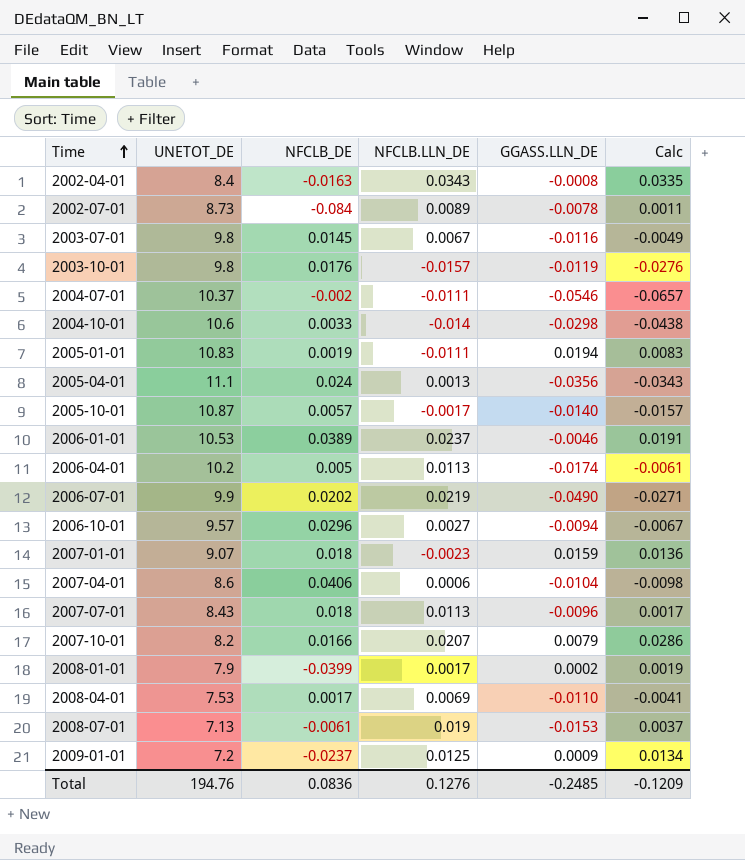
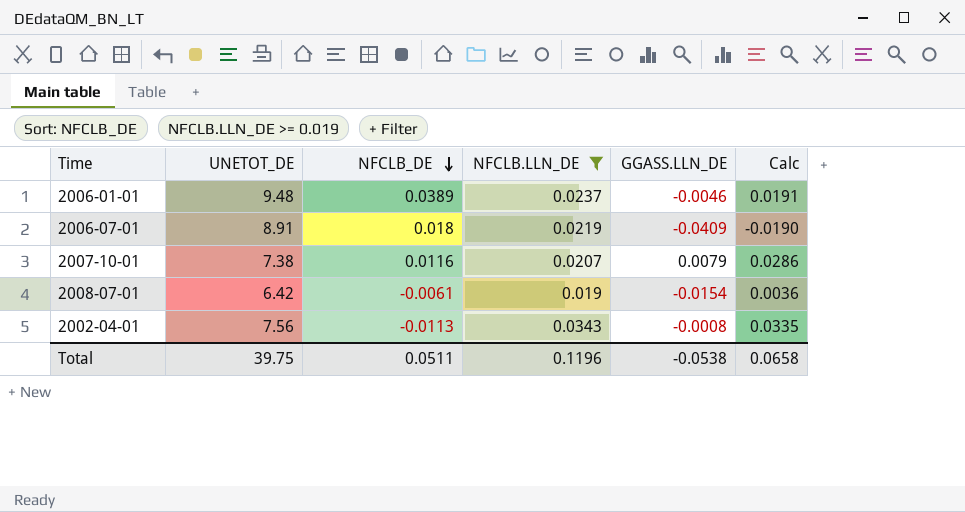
filter: none -> NFCLB.LLN_DE >= 0.019
row order: Time ascending -> NFCLB_DE descending
2006-01-01 | UNETOT_DE: 10.53 -> 9.48
2006-07-01 | UNETOT_DE: 9.9 -> 8.91
2006-07-01 | NFCLB_DE: 0.0202 -> 0.018
2006-07-01 | GGASS.LLN_DE: -0.0490 -> -0.0409
2006-07-01 | Calc: -0.0271 -> -0.0190
2007-10-01 | UNETOT_DE: 8.2 -> 7.38
2007-10-01 | NFCLB_DE: 0.0166 -> 0.0116
2008-07-01 | UNETOT_DE: 7.13 -> 6.42
2008-07-01 | GGASS.LLN_DE: -0.0153 -> -0.0154
2008-07-01 | Calc: 0.0037 -> 0.0036
2002-04-01 | UNETOT_DE: 8.4 -> 7.56
2002-04-01 | NFCLB_DE: -0.0163 -> -0.0113
Total | UNETOT_DE: 194.76 -> 39.75
Total | NFCLB_DE: 0.0836 -> 0.0511
Total | NFCLB.LLN_DE: 0.1276 -> 0.1196
Total | GGASS.LLN_DE: -0.2485 -> -0.0538
Total | Calc: -0.1209 -> 0.0658

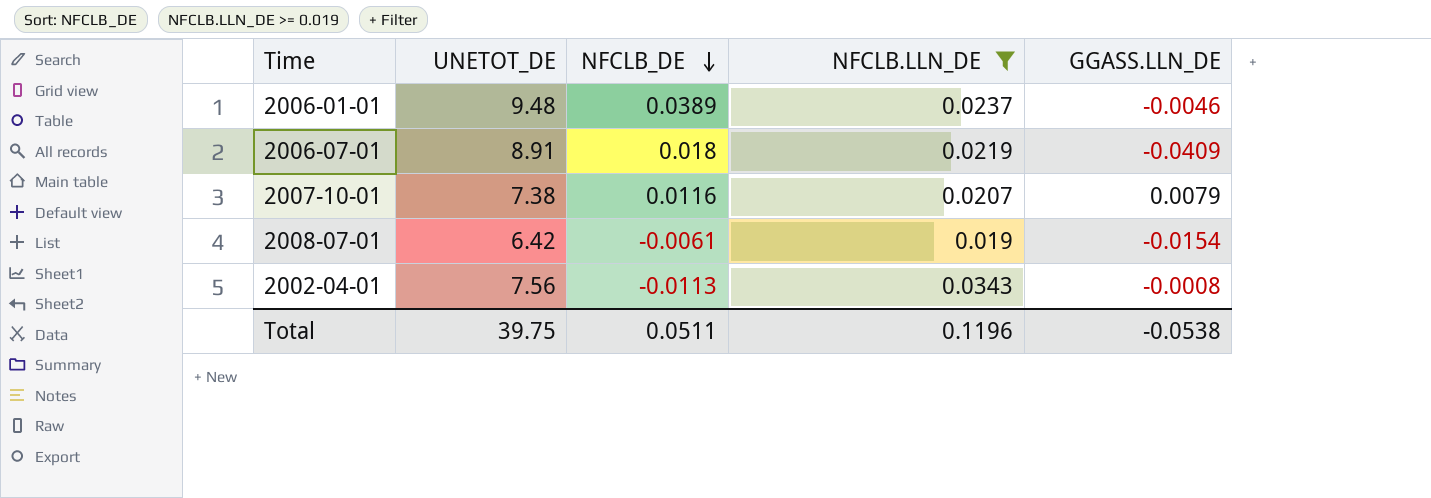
column Calc | formula: [NFCLB.LLN_DE] + [GGASS.LLN_DE] -> none

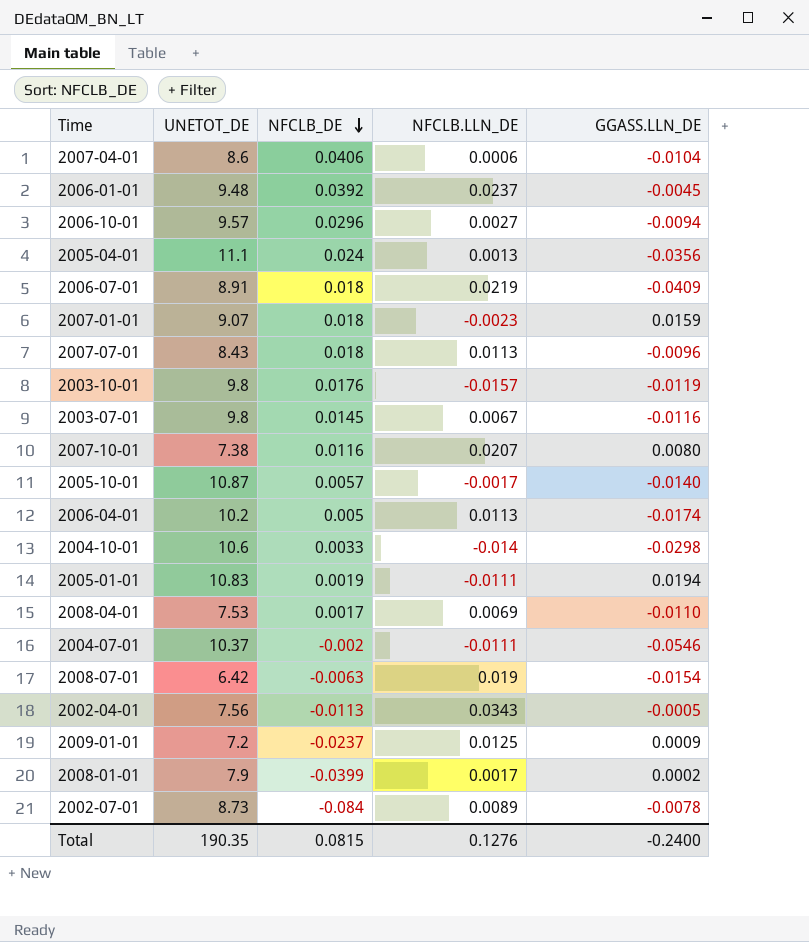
filter: NFCLB.LLN_DE >= 0.019 -> none
2006-01-01 | NFCLB_DE: 0.0389 -> 0.0392
2006-01-01 | GGASS.LLN_DE: -0.0046 -> -0.0045
2007-10-01 | GGASS.LLN_DE: 0.0079 -> 0.0080
2008-07-01 | NFCLB_DE: -0.0061 -> -0.0063
2002-04-01 | GGASS.LLN_DE: -0.0008 -> -0.0005
Total | UNETOT_DE: 39.75 -> 190.35
Total | NFCLB_DE: 0.0511 -> 0.0815
Total | NFCLB.LLN_DE: 0.1196 -> 0.1276
Total | GGASS.LLN_DE: -0.0538 -> -0.2400

